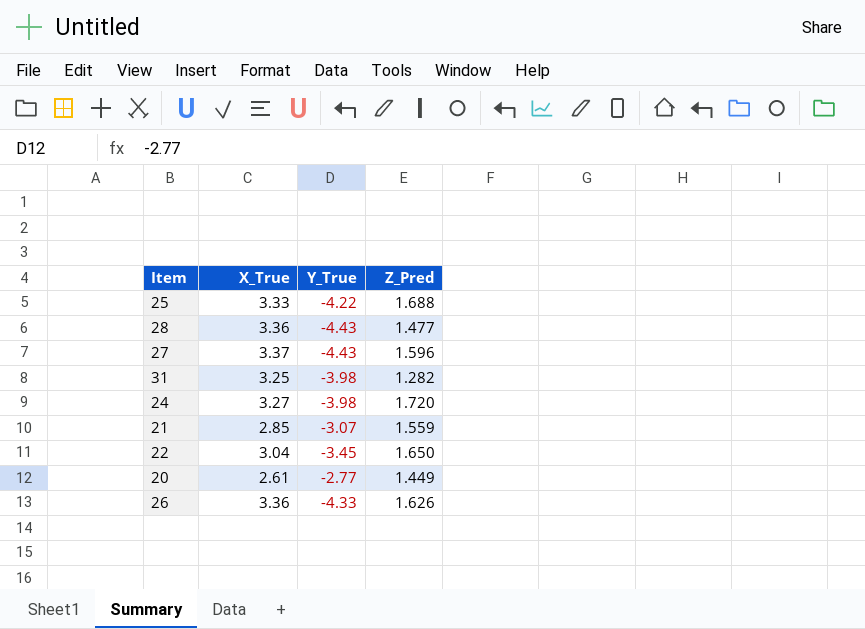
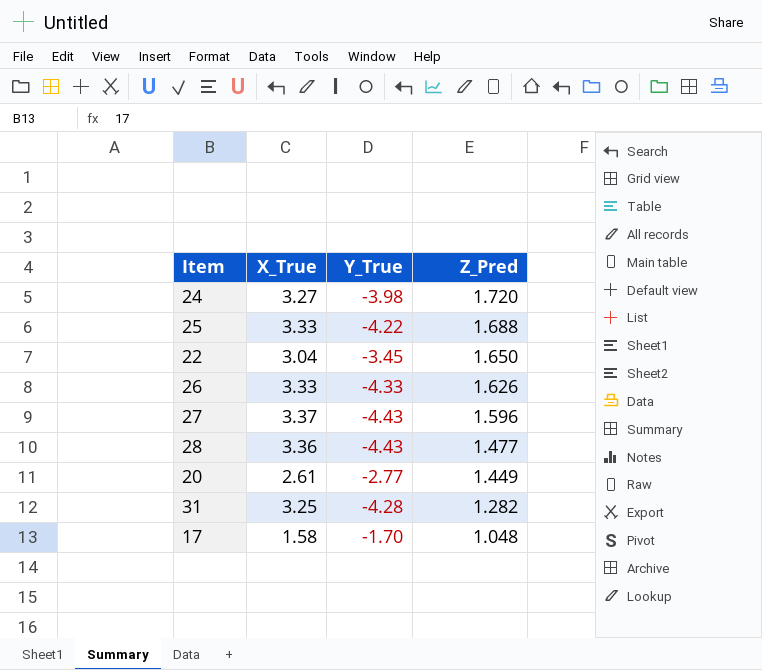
row order: none -> Z_Pred descending
row 21: 2.85 | -3.07 | 1.559 -> none
26 | X_True: 3.36 -> 3.33
31 | Y_True: -3.98 -> -4.28
row 17: none -> 1.58 | -1.70 | 1.048

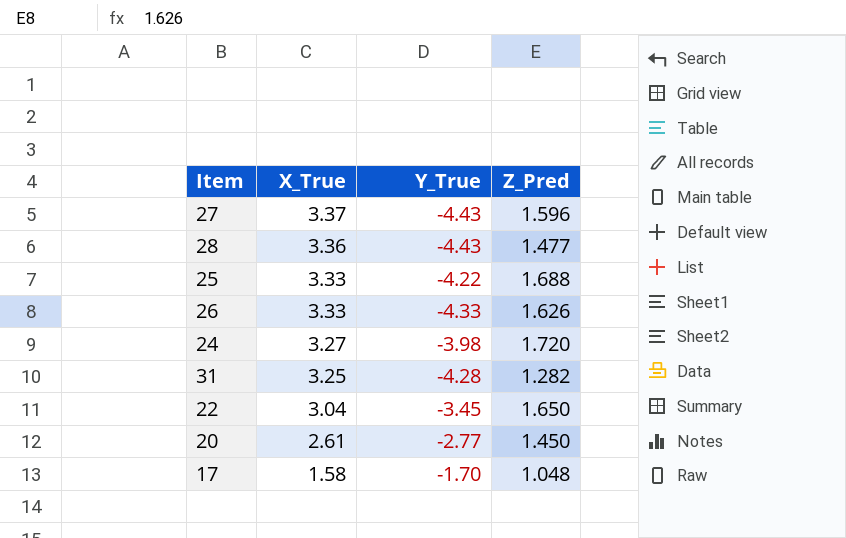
row order: Z_Pred descending -> X_True descending
20 | Z_Pred: 1.449 -> 1.450

